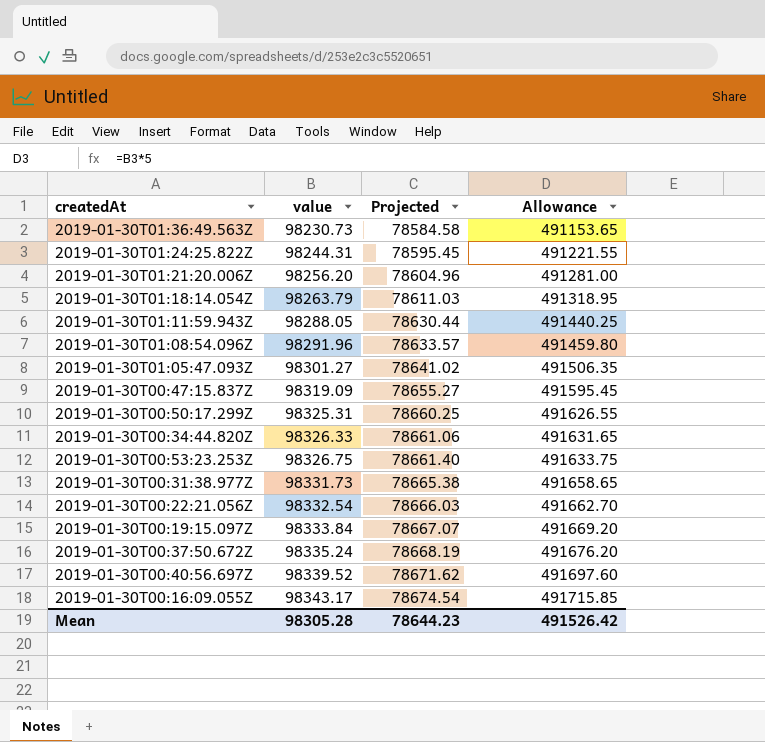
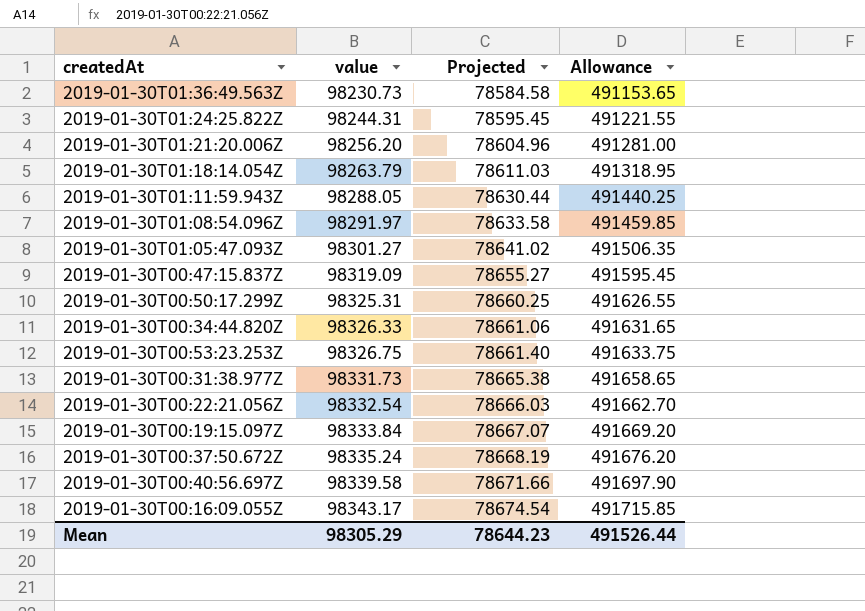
2019-01-30T01:08:54.096Z | value: 98291.96 -> 98291.97
2019-01-30T01:08:54.096Z | Projected: 78633.57 -> 78633.58
2019-01-30T01:08:54.096Z | Allowance: 491459.80 -> 491459.85
2019-01-30T00:40:56.697Z | value: 98339.52 -> 98339.58
2019-01-30T00:40:56.697Z | Projected: 78671.62 -> 78671.66
2019-01-30T00:40:56.697Z | Allowance: 491697.60 -> 491697.90
Mean | value: 98305.28 -> 98305.29
Mean | Allowance: 491526.42 -> 491526.44

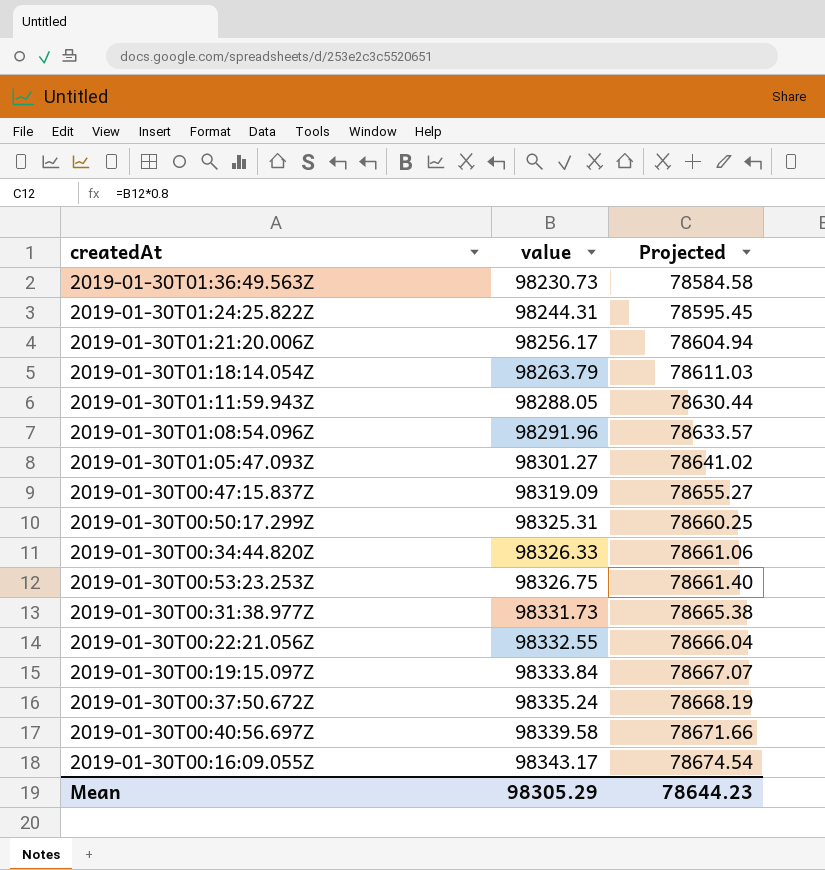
column Allowance | formula: [value] * 5 -> none
2019-01-30T01:21:20.006Z | value: 98256.20 -> 98256.17
2019-01-30T01:21:20.006Z | Projected: 78604.96 -> 78604.94
2019-01-30T01:08:54.096Z | value: 98291.97 -> 98291.96
2019-01-30T01:08:54.096Z | Projected: 78633.58 -> 78633.57
2019-01-30T00:22:21.056Z | value: 98332.54 -> 98332.55
2019-01-30T00:22:21.056Z | Projected: 78666.03 -> 78666.04

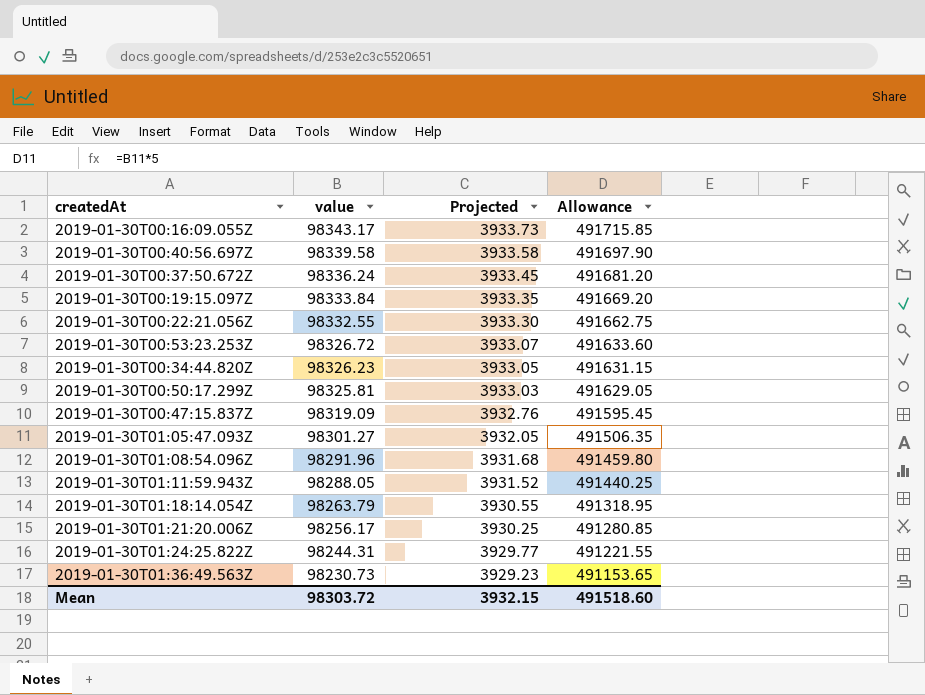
row order: value ascending -> value descending
column Projected | formula: [value] * 0.8 -> [value] * 0.04
column Allowance | formula: none -> [value] * 5
row 2019-01-30T00:31:38.977Z: 98331.73 | 78665.38 -> none
2019-01-30T00:37:50.672Z | value: 98335.24 -> 98336.24
2019-01-30T00:53:23.253Z | value: 98326.75 -> 98326.72
2019-01-30T00:34:44.820Z | value: 98326.33 -> 98326.23
2019-01-30T00:50:17.299Z | value: 98325.31 -> 98325.81
Mean | value: 98305.29 -> 98303.72
Mean | Projected: 78644.23 -> 3932.15

